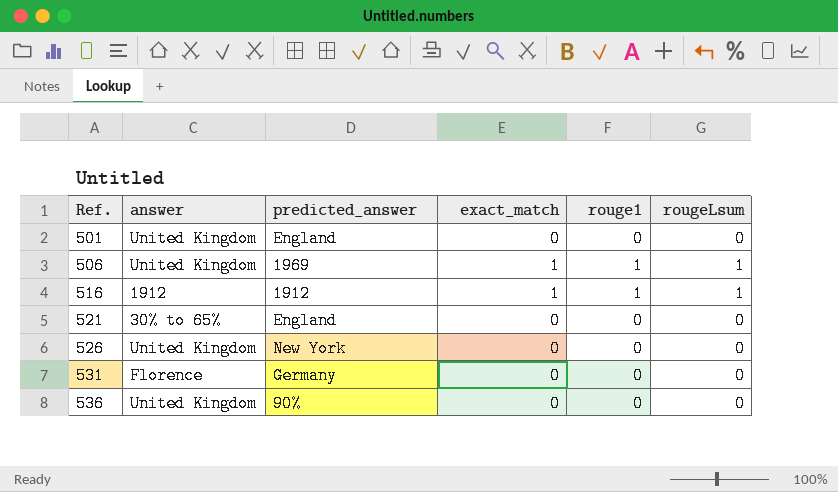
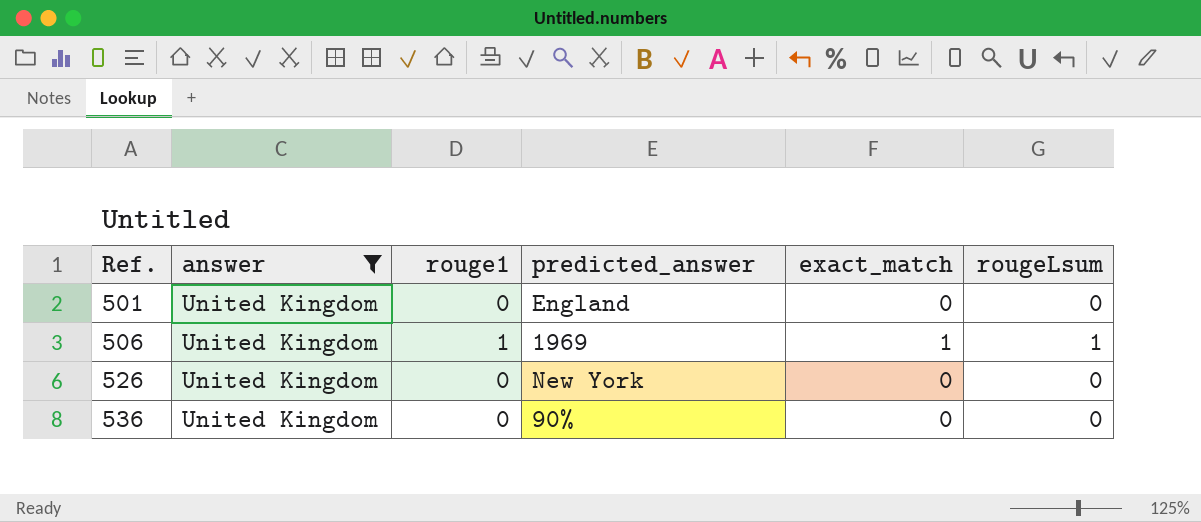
filter: none -> answer = United Kingdom
column rouge1 | position: 5 -> 3

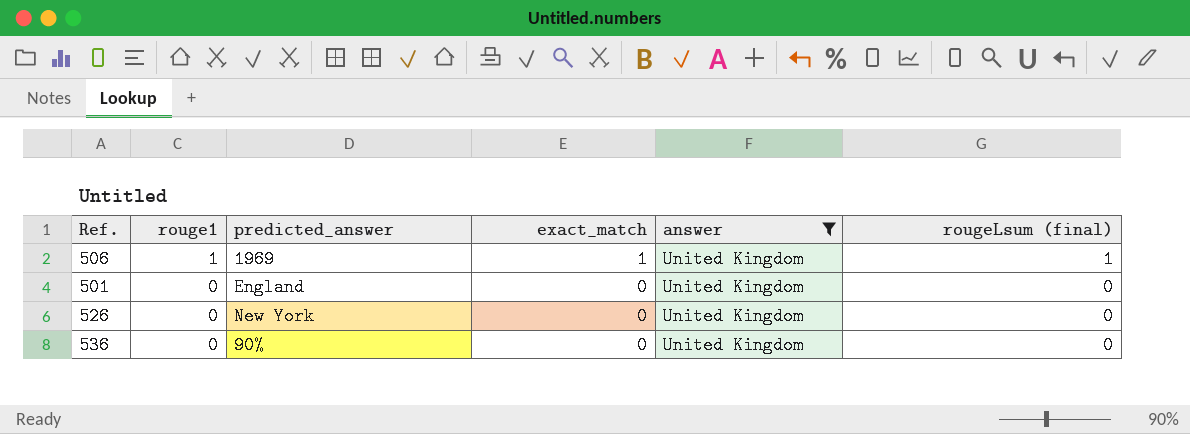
row order: Ref. ascending -> rouge1 descending
column answer | position: 2 -> 5
column name: rougeLsum -> rougeLsum (final)

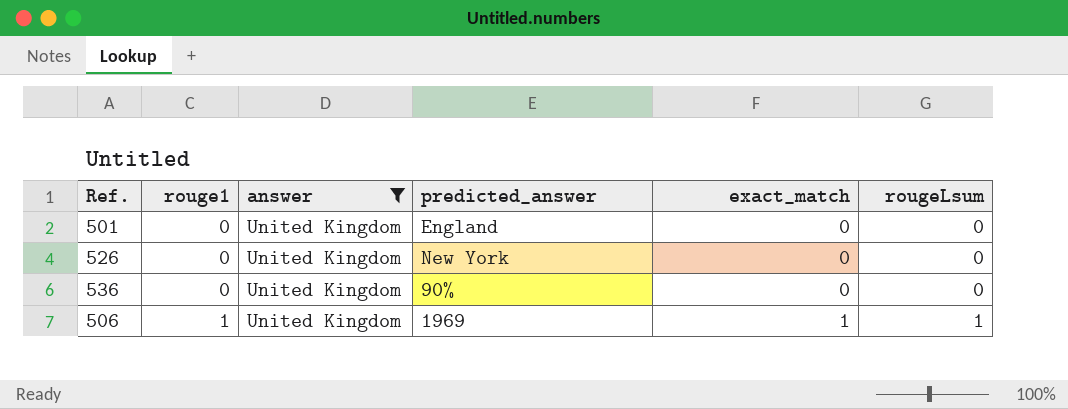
row order: rouge1 descending -> rouge1 ascending
column answer | position: 5 -> 3
column name: rougeLsum (final) -> rougeLsum

